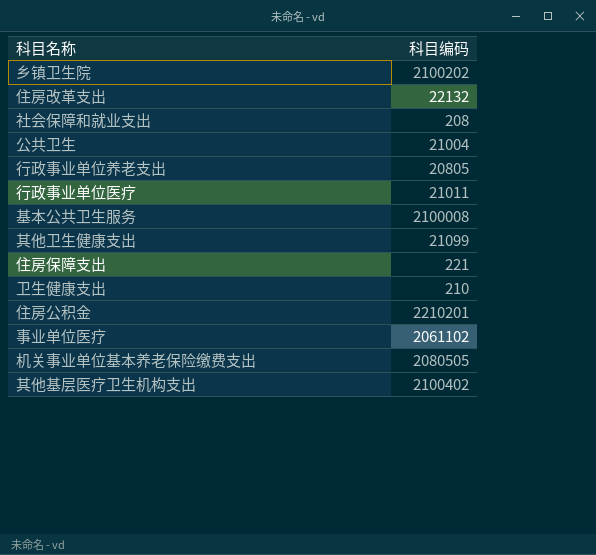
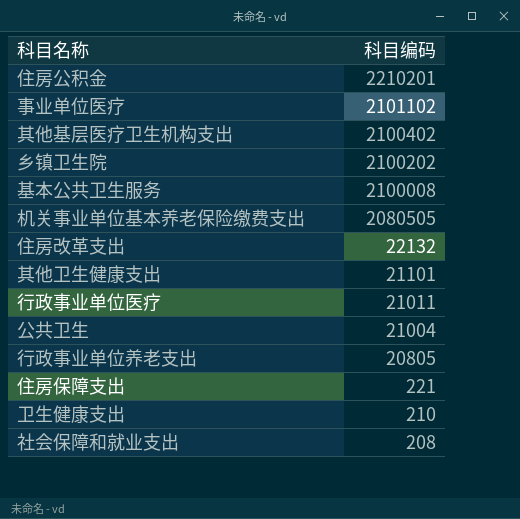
row order: none -> 科目编码 descending
事业单位医疗 | 科目编码: 2061102 -> 2101102
其他卫生健康支出 | 科目编码: 21099 -> 21101

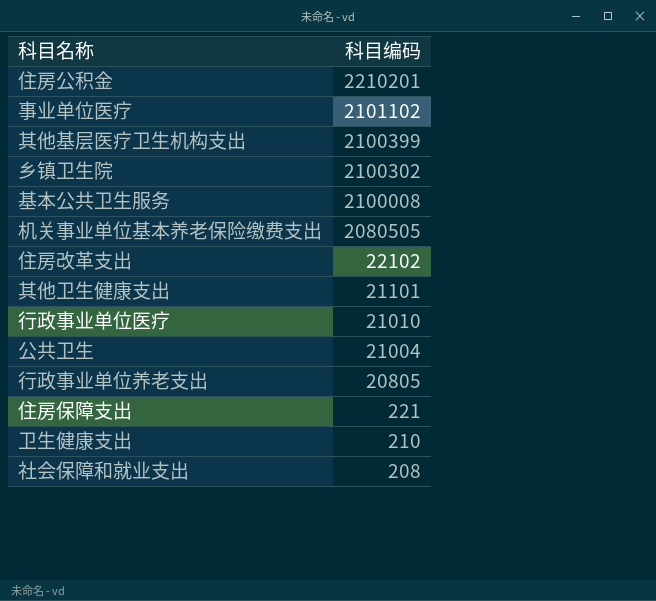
其他基层医疗卫生机构支出 | 科目编码: 2100402 -> 2100399
乡镇卫生院 | 科目编码: 2100202 -> 2100302
住房改革支出 | 科目编码: 22132 -> 22102
行政事业单位医疗 | 科目编码: 21011 -> 21010

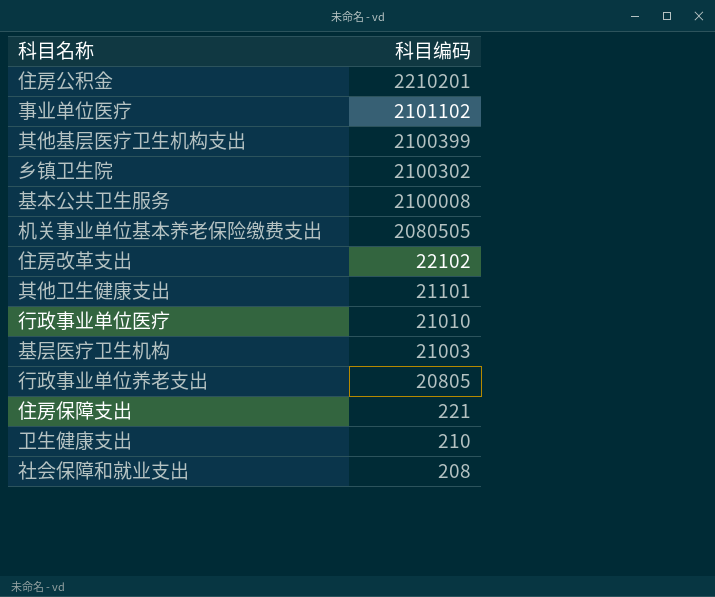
row 公共卫生: 21004 -> none
row 基层医疗卫生机构: none -> 21003

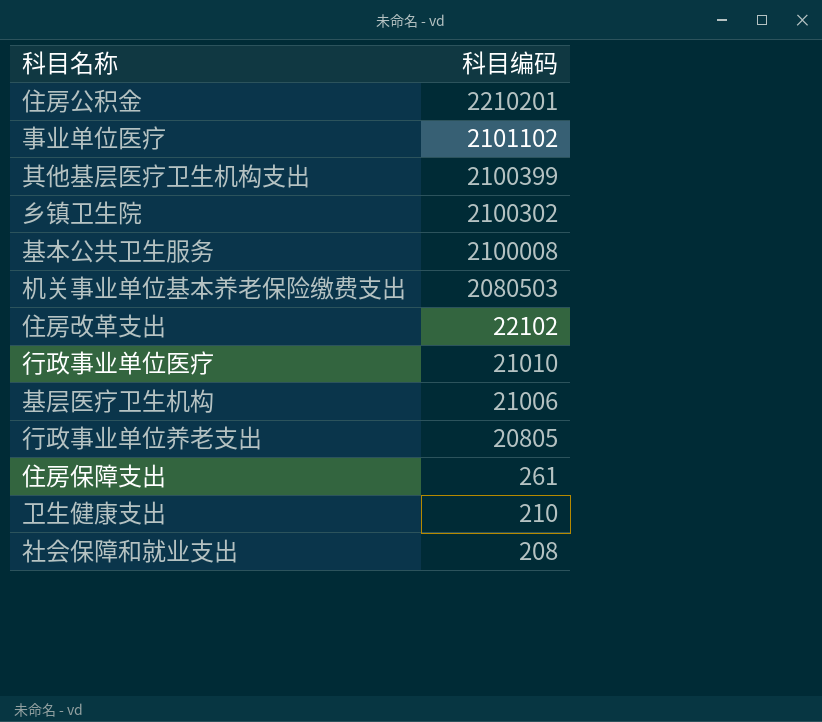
row 其他卫生健康支出: 21101 -> none
机关事业单位基本养老保险缴费支出 | 科目编码: 2080505 -> 2080503
基层医疗卫生机构 | 科目编码: 21003 -> 21006
住房保障支出 | 科目编码: 221 -> 261

